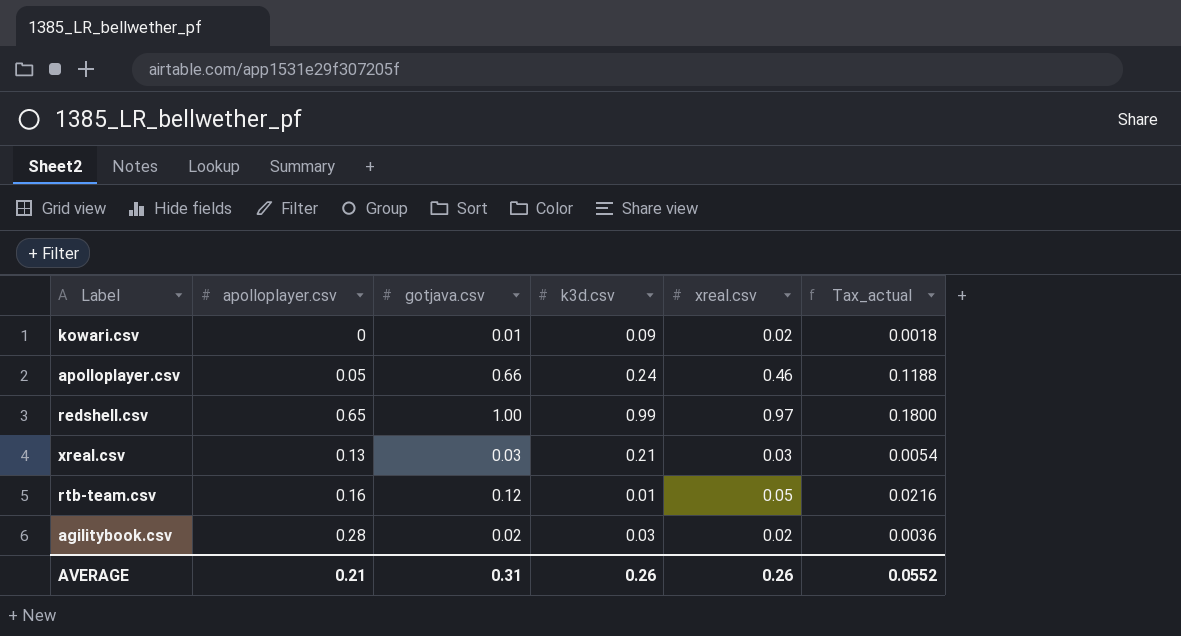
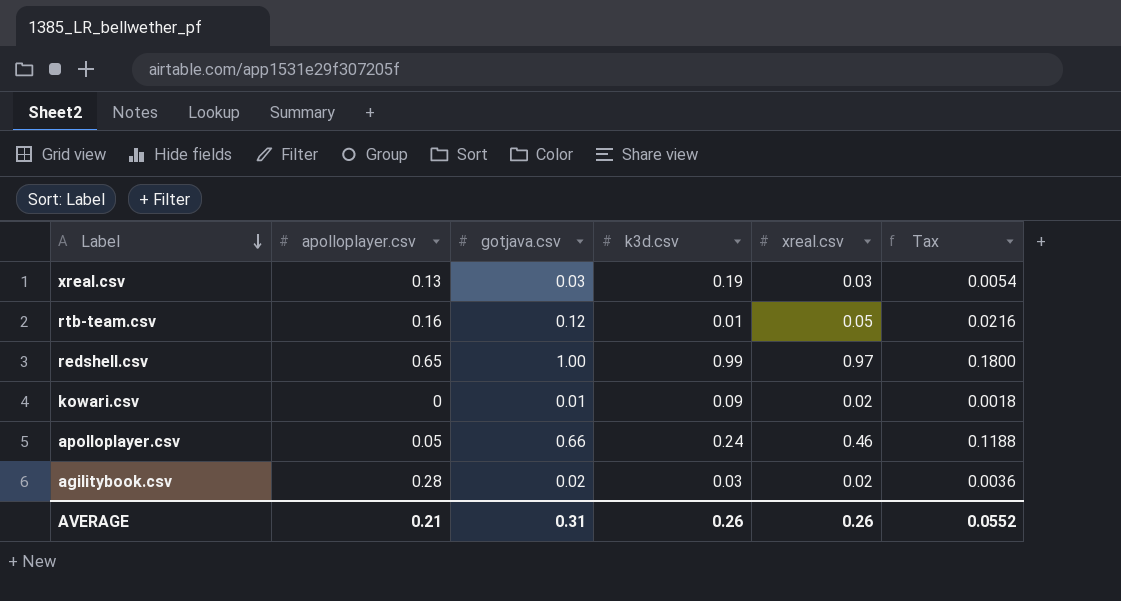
row order: none -> Label descending
column name: Tax_actual -> Tax
xreal.csv | k3d.csv: 0.21 -> 0.19

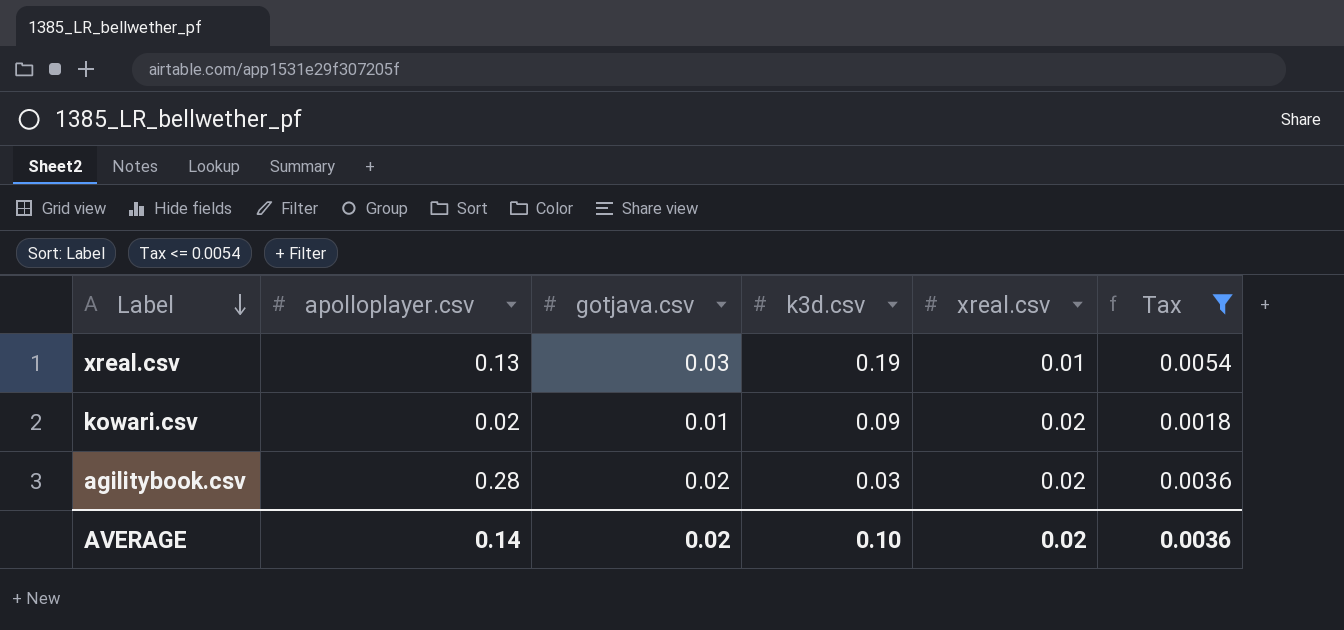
filter: none -> Tax <= 0.0054
xreal.csv | xreal.csv: 0.03 -> 0.01
kowari.csv | apolloplayer.csv: 0 -> 0.02
AVERAGE | apolloplayer.csv: 0.21 -> 0.14
AVERAGE | gotjava.csv: 0.31 -> 0.02
AVERAGE | k3d.csv: 0.26 -> 0.10
AVERAGE | xreal.csv: 0.26 -> 0.02
AVERAGE | Tax: 0.0552 -> 0.0036

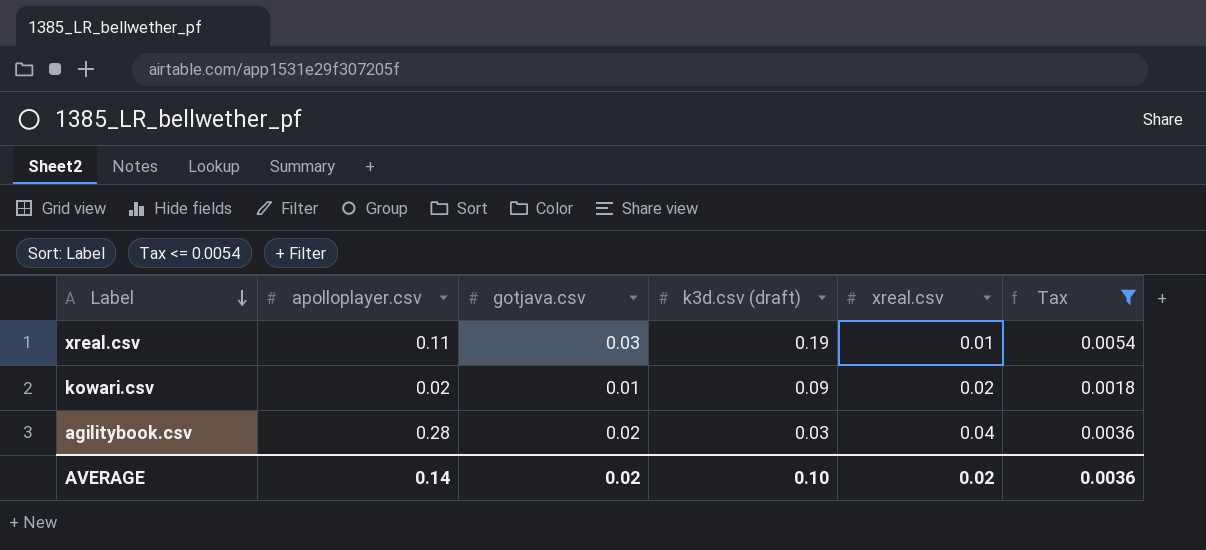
column name: k3d.csv -> k3d.csv (draft)
xreal.csv | apolloplayer.csv: 0.13 -> 0.11
agilitybook.csv | xreal.csv: 0.02 -> 0.04

